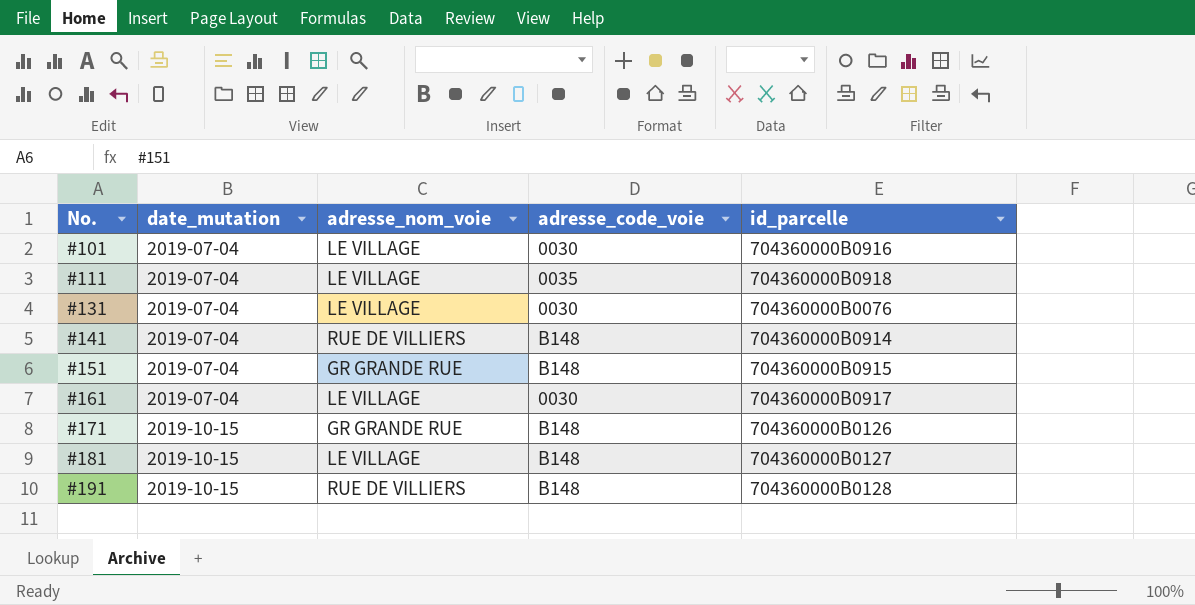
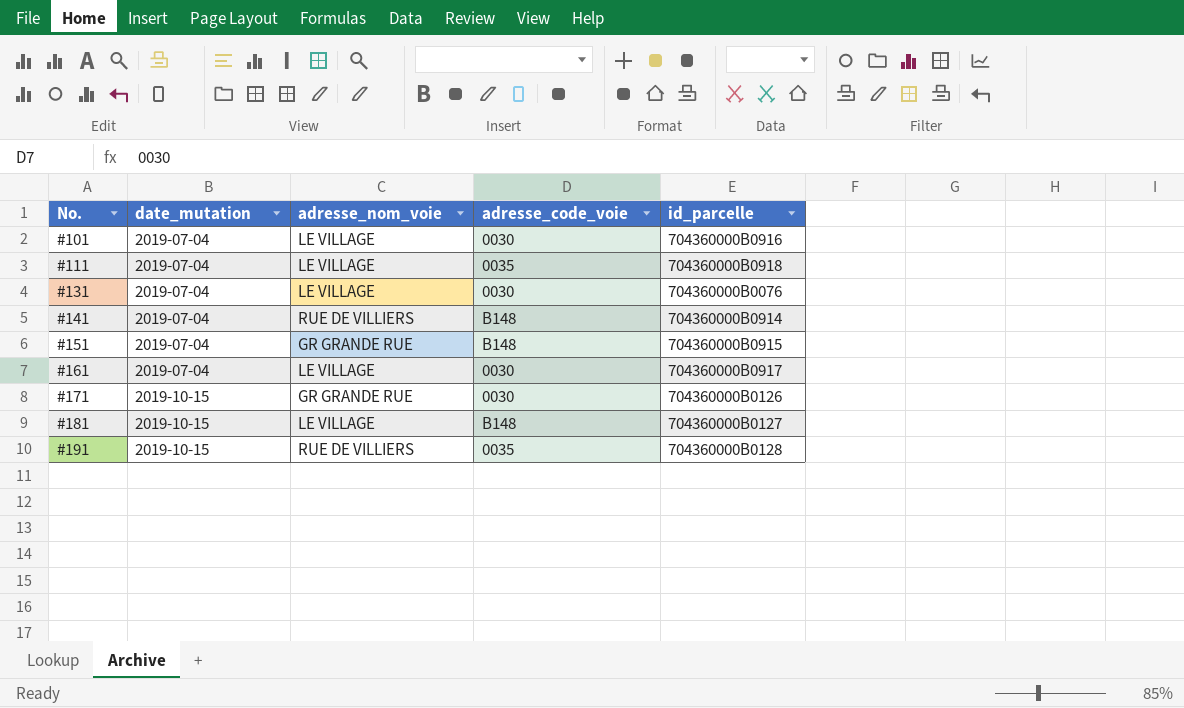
#171 | adresse_code_voie: B148 -> 0030
#191 | adresse_code_voie: B148 -> 0035

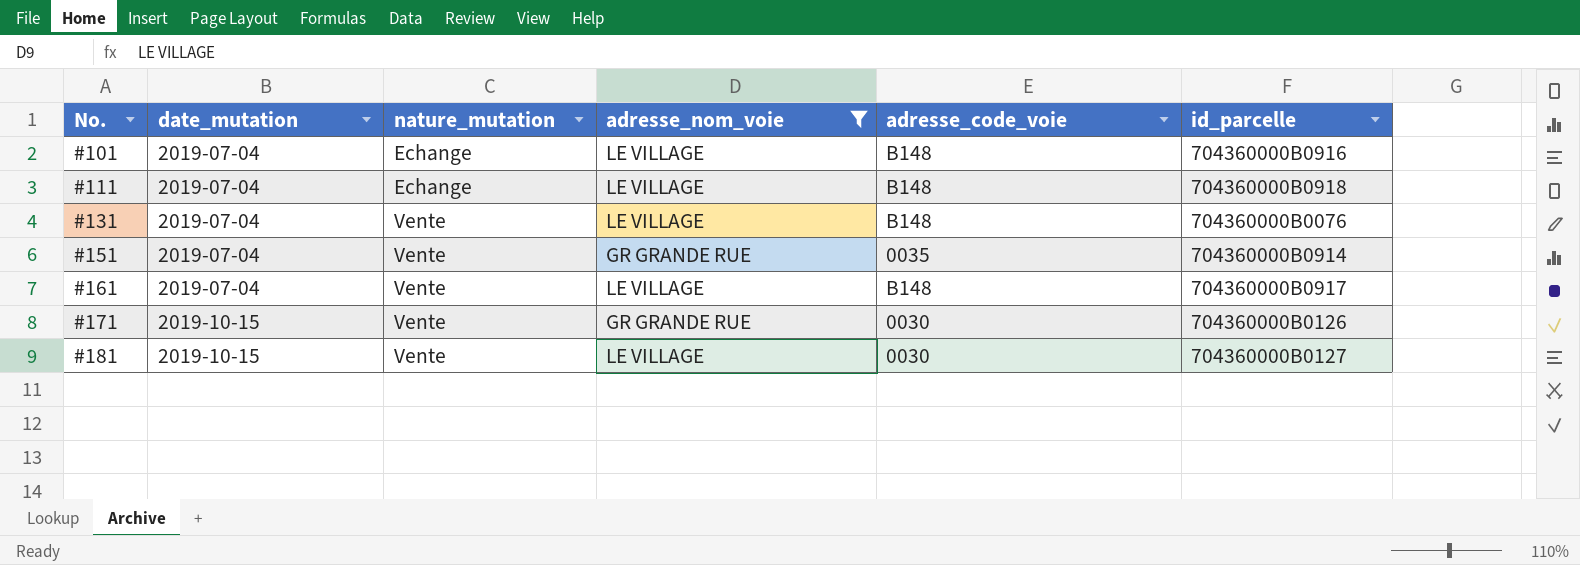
filter: none -> adresse_nom_voie != RUE DE VILLIERS
column nature_mutation | position: none -> 3
#101 | adresse_code_voie: 0030 -> B148
#111 | adresse_code_voie: 0035 -> B148
#131 | adresse_code_voie: 0030 -> B148
#151 | adresse_code_voie: B148 -> 0035
#151 | id_parcelle: 704360000B0915 -> 704360000B0914
#161 | adresse_code_voie: 0030 -> B148
#181 | adresse_code_voie: B148 -> 0030

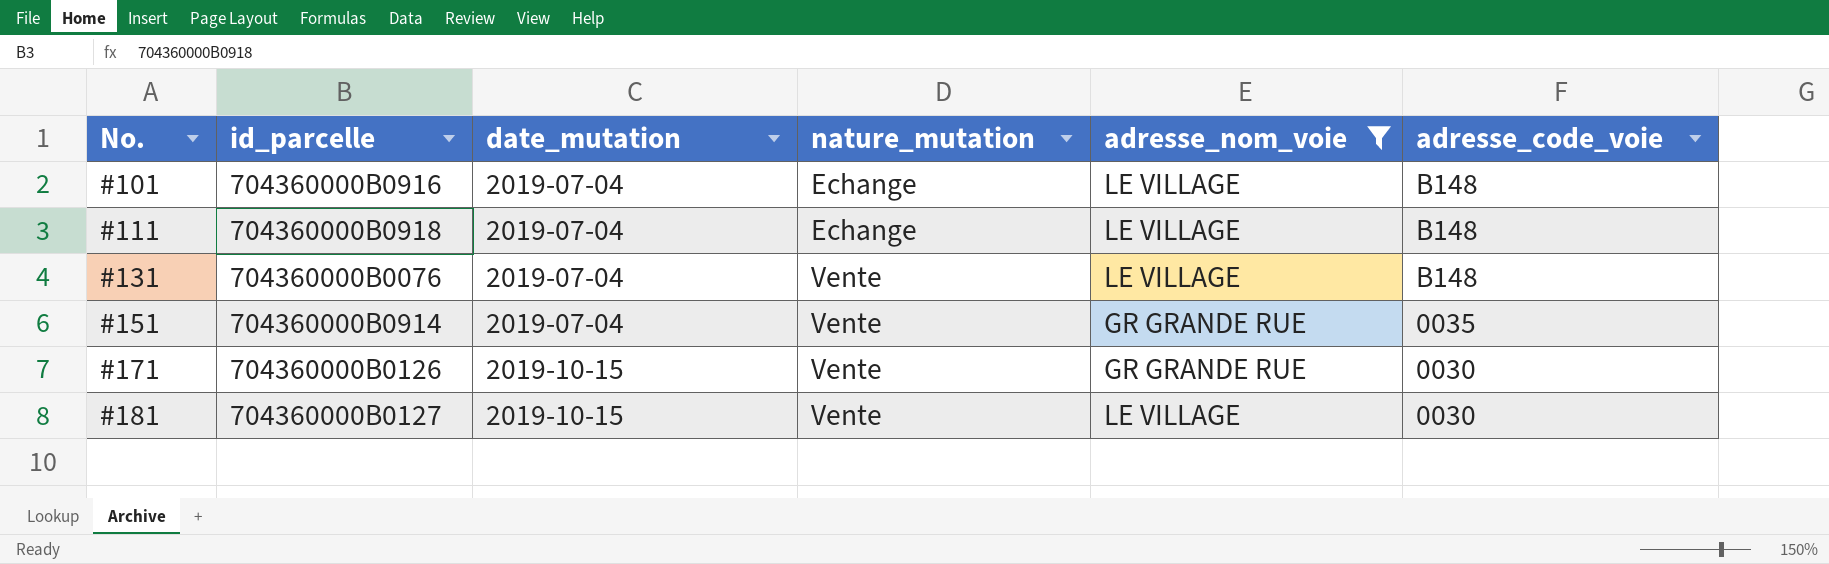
column id_parcelle | position: 6 -> 2
row #161: 2019-07-04 | Vente | LE VILLAGE | B148 | 704360000B0917 -> none

